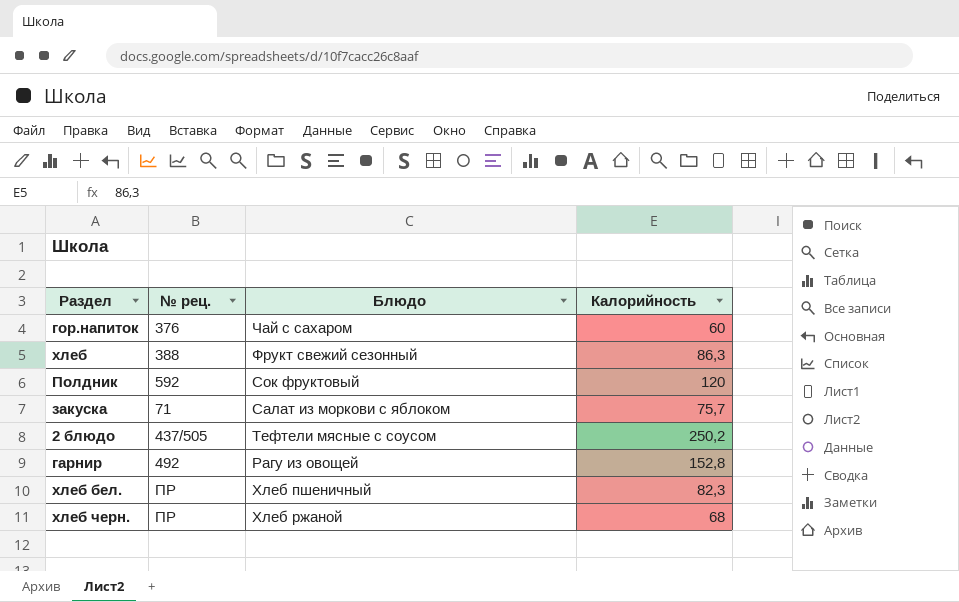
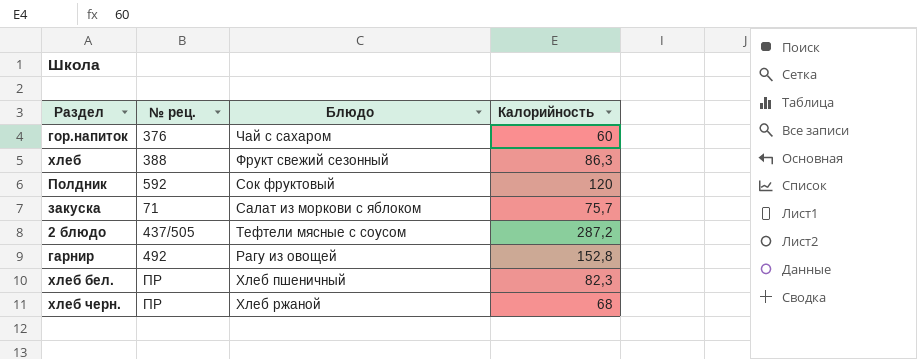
2 блюдо | Калорийность: 250,2 -> 287,2

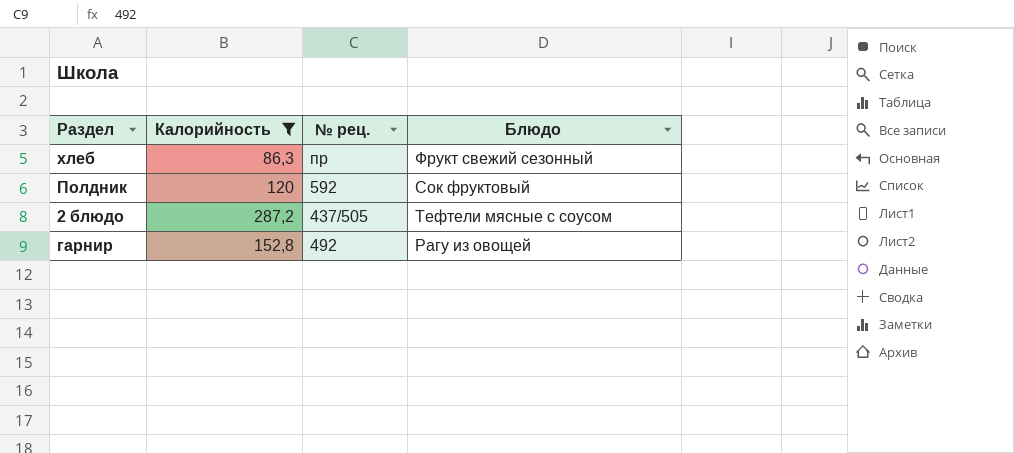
filter: none -> Калорийность >= 86,3
column Калорийность | position: 4 -> 2
хлеб | № рец.: 388 -> пр

